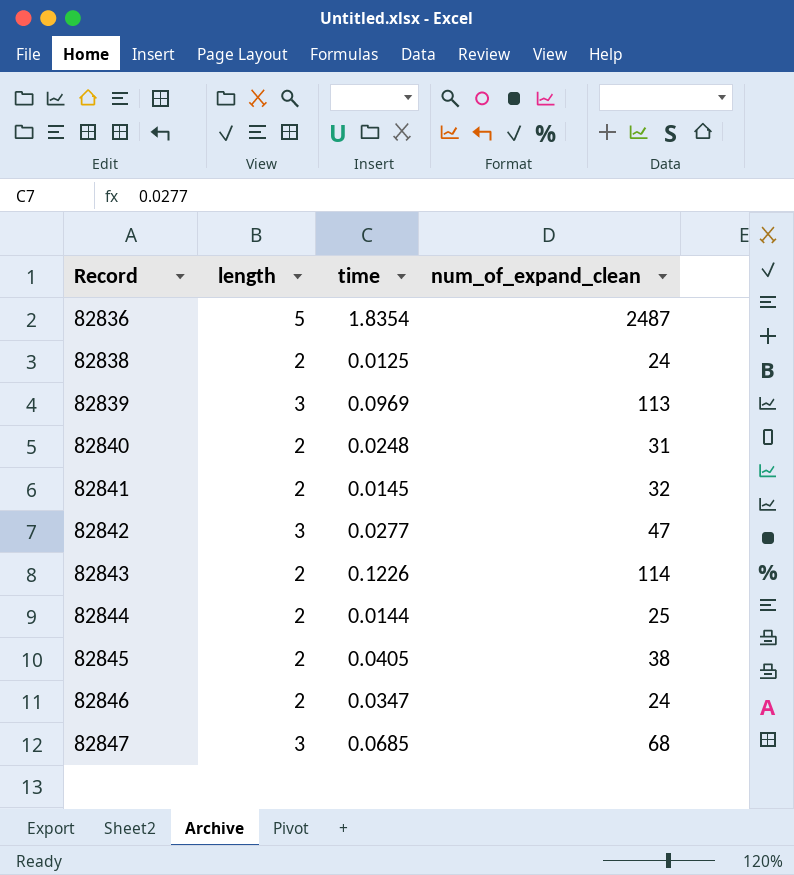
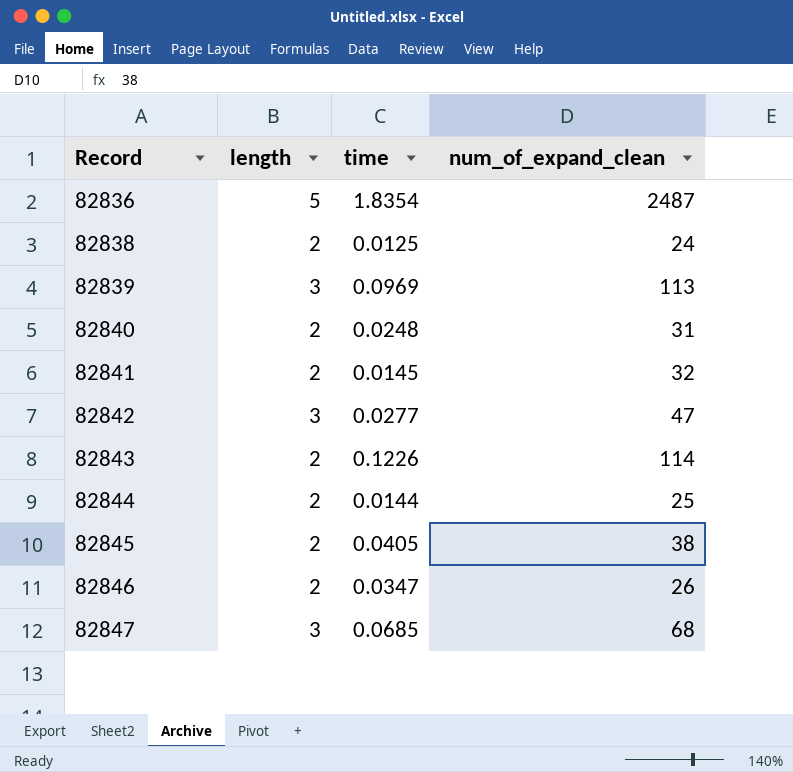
82846 | num_of_expand_clean: 24 -> 26

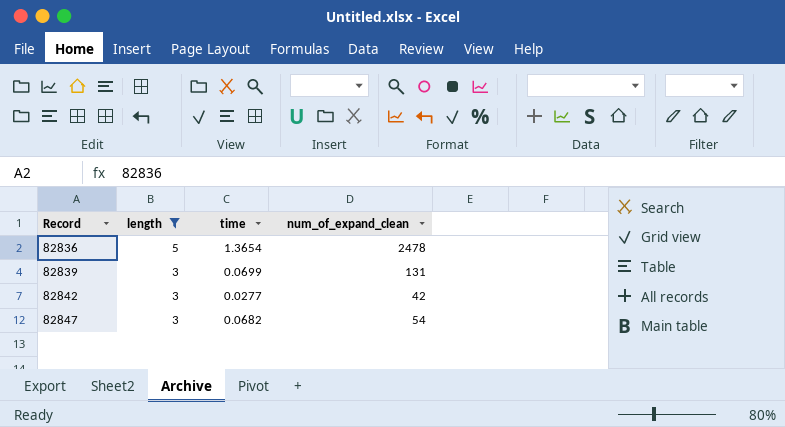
filter: none -> length != 2
82836 | time: 1.8354 -> 1.3654
82836 | num_of_expand_clean: 2487 -> 2478
82839 | time: 0.0969 -> 0.0699
82839 | num_of_expand_clean: 113 -> 131
82842 | num_of_expand_clean: 47 -> 42
82847 | time: 0.0685 -> 0.0682
82847 | num_of_expand_clean: 68 -> 54

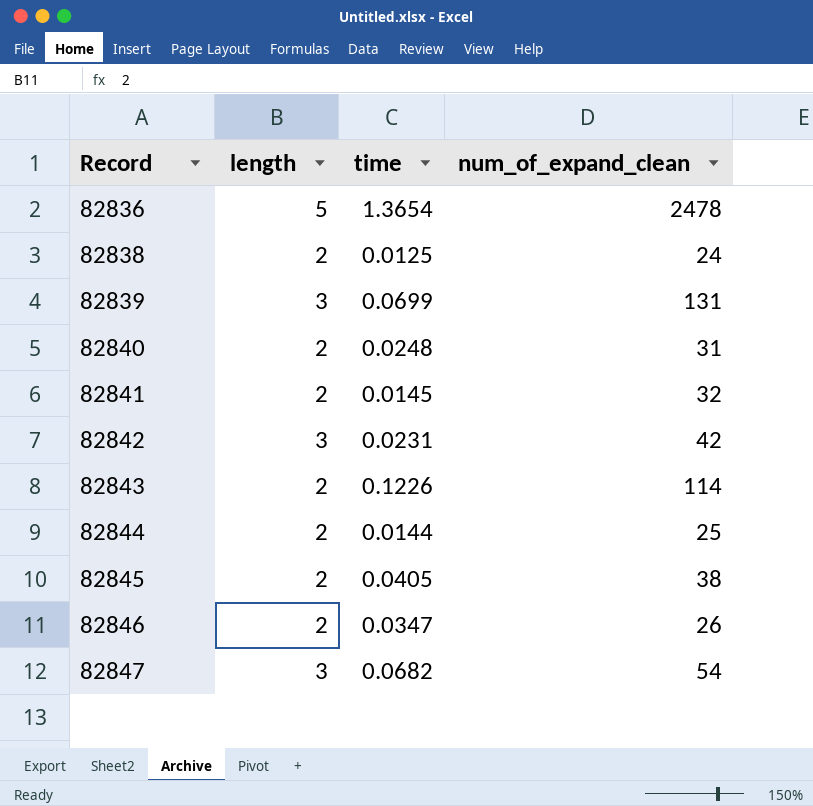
filter: length != 2 -> none
82842 | time: 0.0277 -> 0.0231

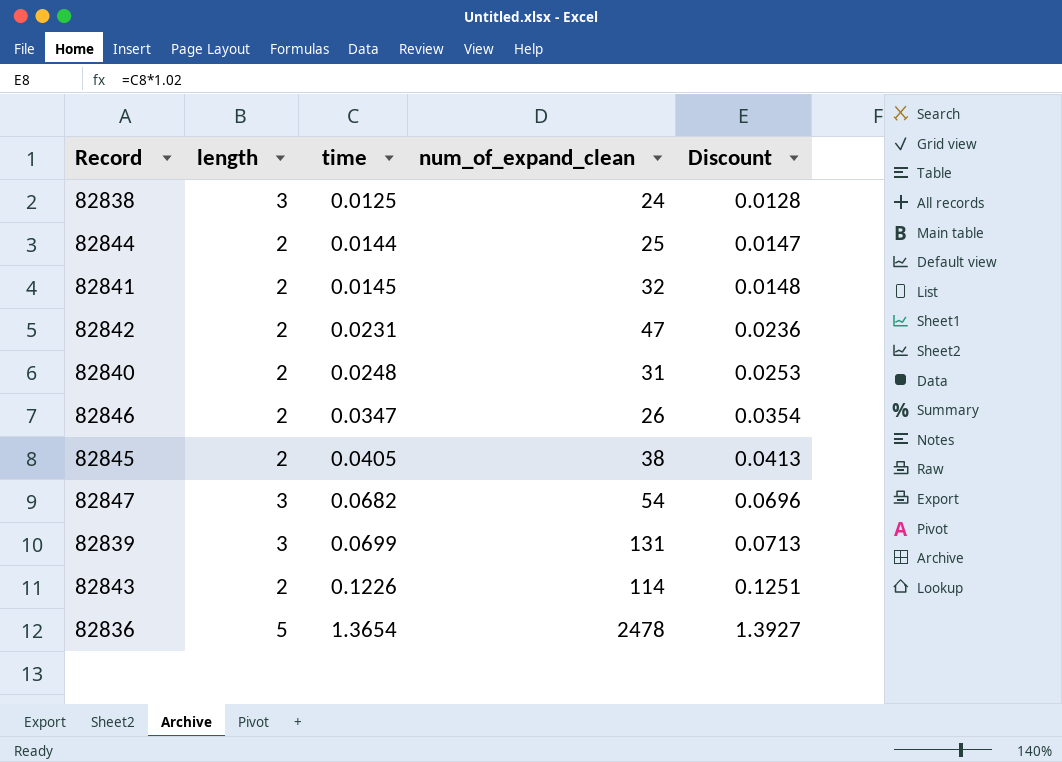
row order: Record ascending -> time ascending
column Discount | formula: none -> [time] * 1.02
82838 | length: 2 -> 3
82842 | length: 3 -> 2
82842 | num_of_expand_clean: 42 -> 47

